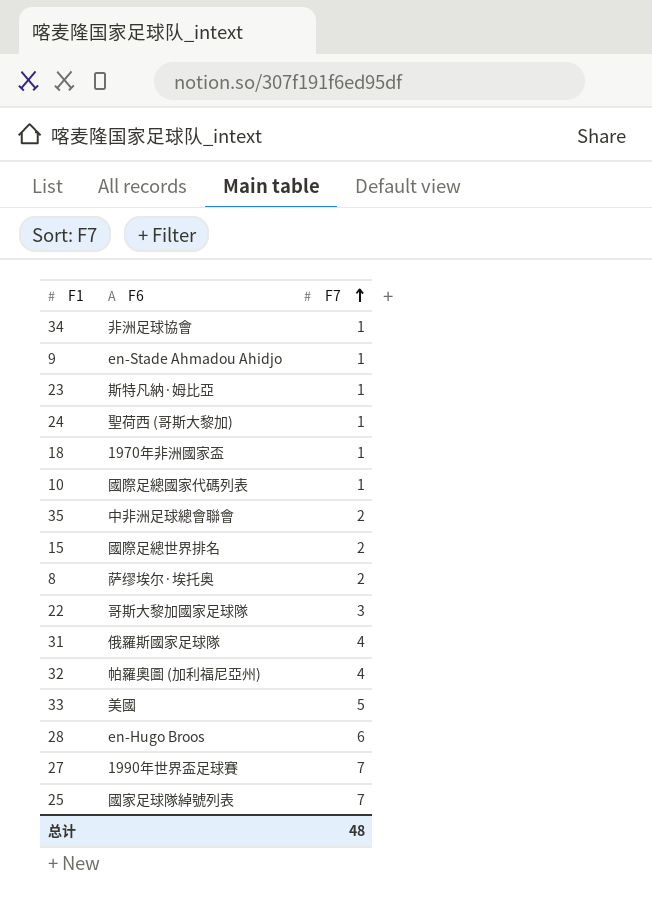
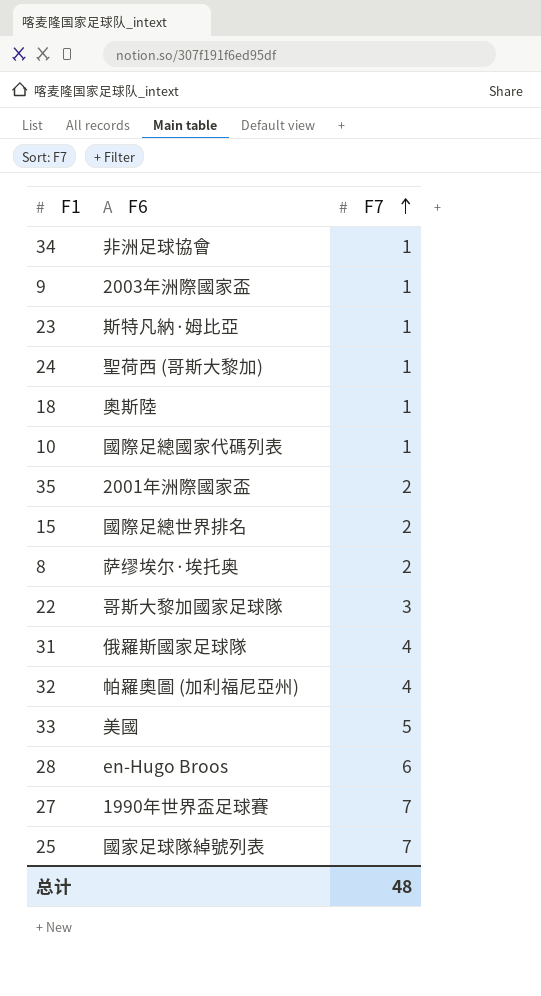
9 | F6: en-Stade Ahmadou Ahidjo -> 2003年洲際國家盃
18 | F6: 1970年非洲國家盃 -> 奧斯陸
35 | F6: 中非洲足球總會聯會 -> 2001年洲際國家盃

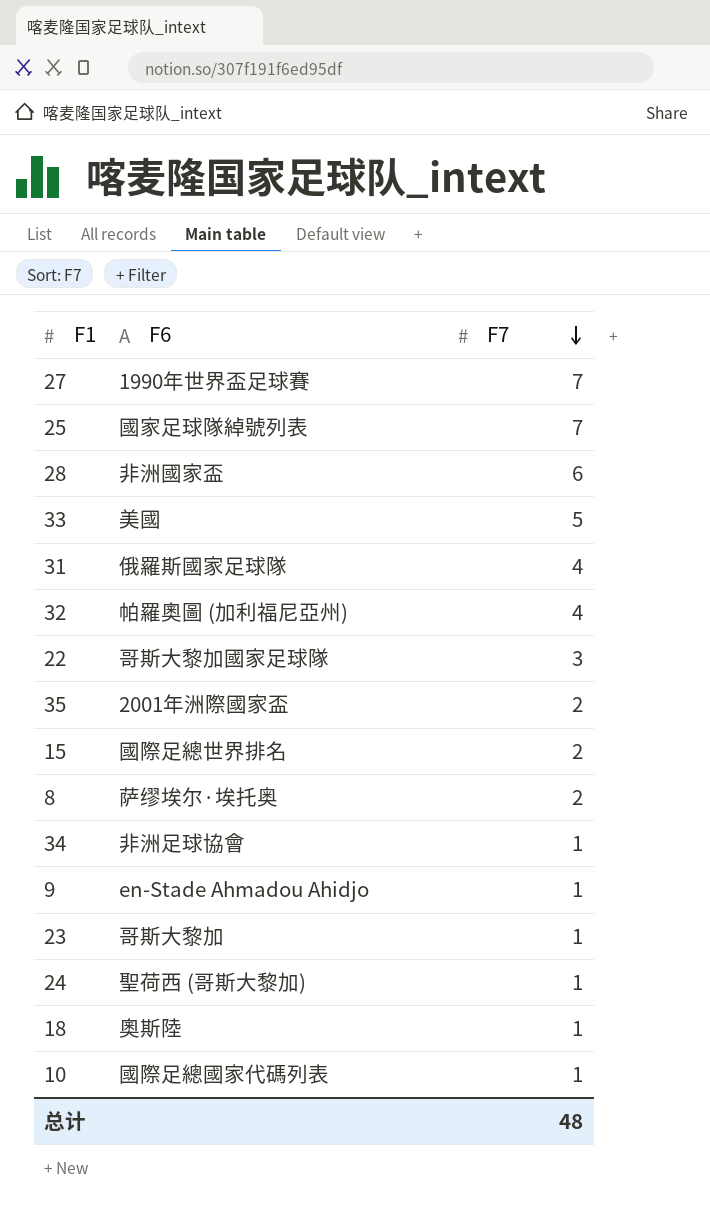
row order: F7 ascending -> F7 descending
28 | F6: en-Hugo Broos -> 非洲國家盃
9 | F6: 2003年洲際國家盃 -> en-Stade Ahmadou Ahidjo
23 | F6: 斯特凡納·姆比亞 -> 哥斯大黎加

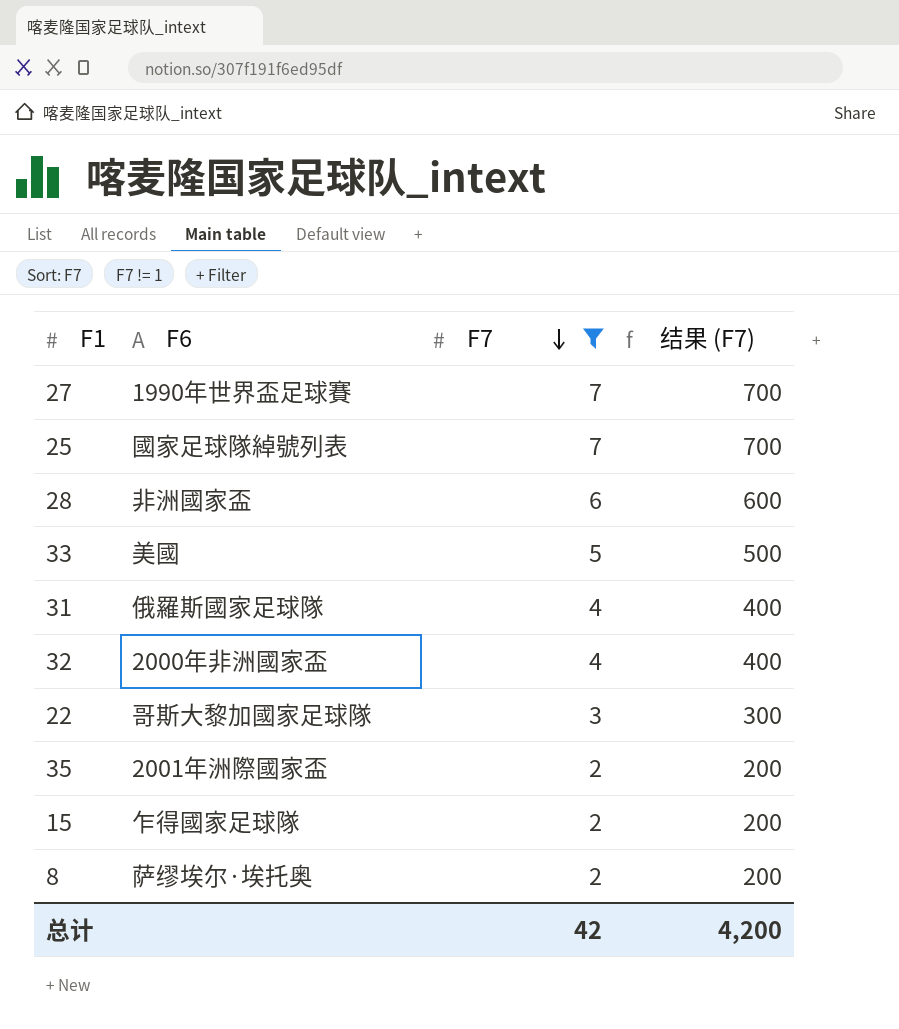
filter: none -> F7 != 1
column 结果 (F7) | formula: none -> [F7] * 100
32 | F6: 帕羅奧圖 (加利福尼亞州) -> 2000年非洲國家盃
15 | F6: 國際足總世界排名 -> 乍得國家足球隊
总计 | F7: 48 -> 42

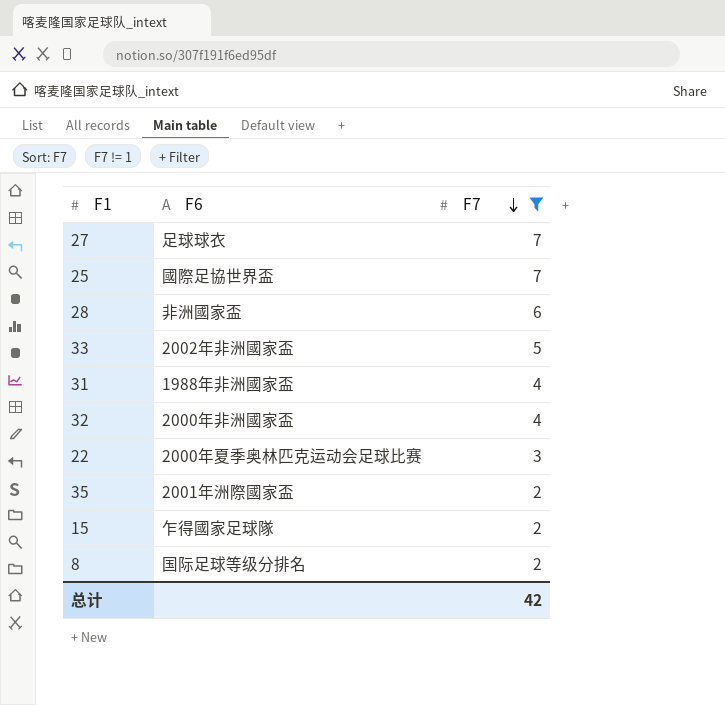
column 结果 (F7) | formula: [F7] * 100 -> none
27 | F6: 1990年世界盃足球賽 -> 足球球衣
25 | F6: 國家足球隊綽號列表 -> 國際足協世界盃
33 | F6: 美國 -> 2002年非洲國家盃
31 | F6: 俄羅斯國家足球隊 -> 1988年非洲國家盃
22 | F6: 哥斯大黎加國家足球隊 -> 2000年夏季奥林匹克运动会足球比赛
8 | F6: 萨缪埃尔·埃托奥 -> 国际足球等级分排名

